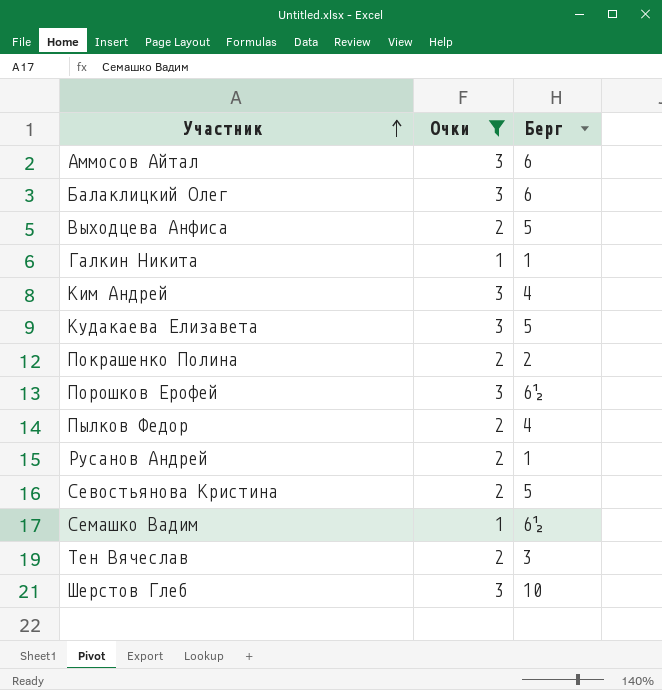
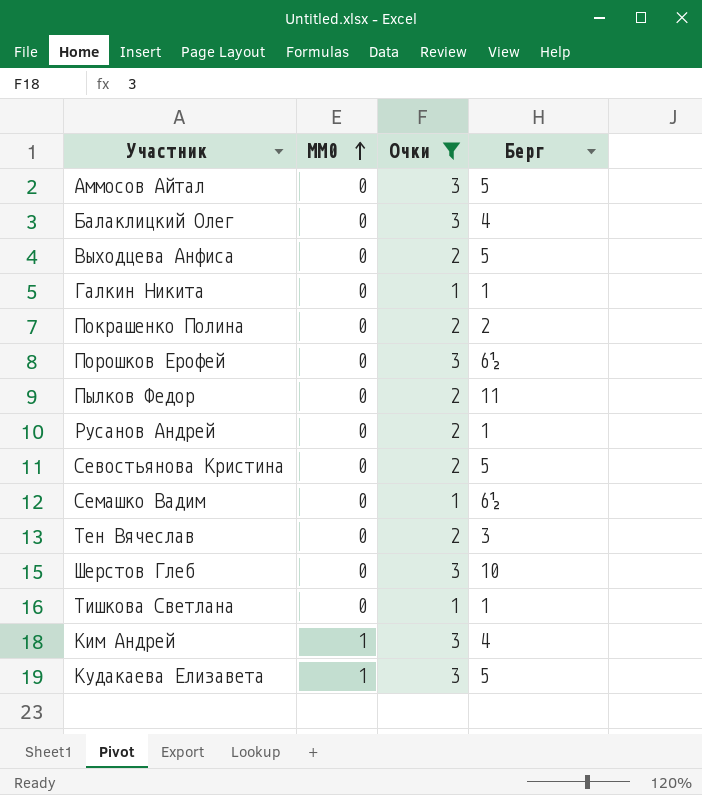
row order: Участник ascending -> MM0 ascending
column MM0 | position: none -> 2
Аммосов Айтал | Берг: 6 -> 5
Балаклицкий Олег | Берг: 6 -> 4
Пылков Федор | Берг: 4 -> 11
row Тишкова Светлана: none -> 0 | 1 | 1

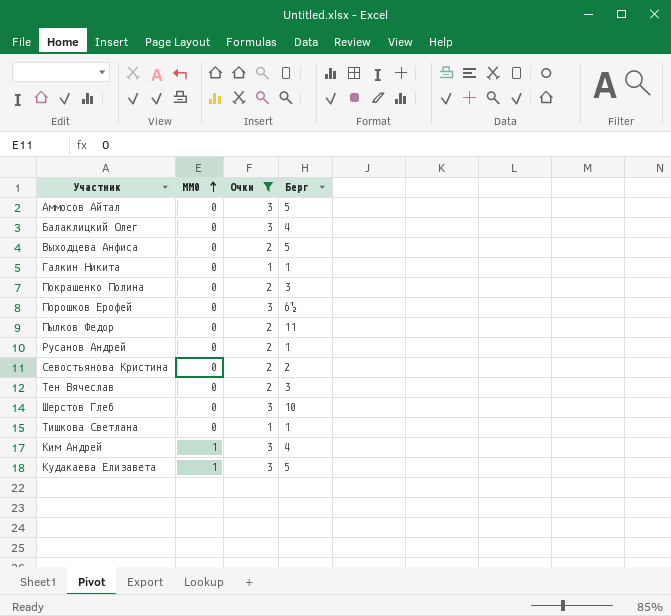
row Семашко Вадим: 0 | 1 | 6½ -> none
Покрашенко Полина | Берг: 2 -> 3
Севостьянова Кристина | Берг: 5 -> 2

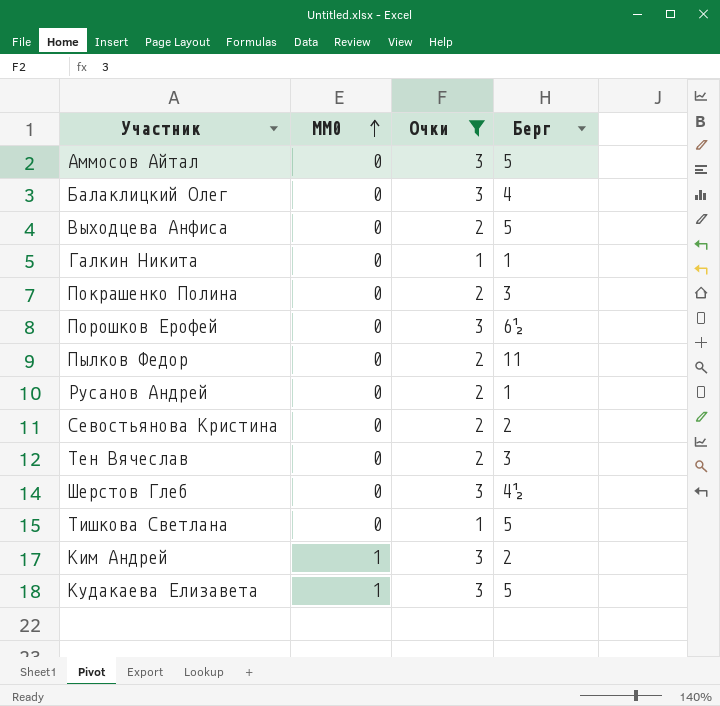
Шерстов Глеб | Берг: 10 -> 4½
Тишкова Светлана | Берг: 1 -> 5
Ким Андрей | Берг: 4 -> 2

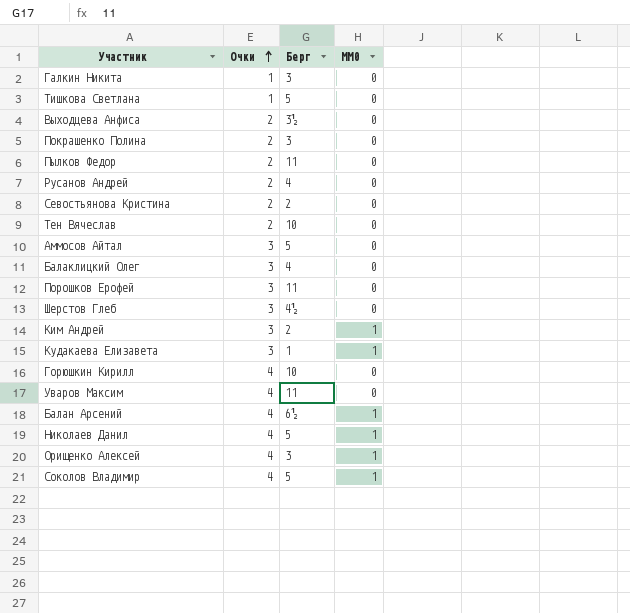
filter: Очки != 4 -> none
row order: MM0 ascending -> Очки ascending
column MM0 | position: 2 -> 4
Галкин Никита | Берг: 1 -> 3
Выходцева Анфиса | Берг: 5 -> 3½
Русанов Андрей | Берг: 1 -> 4
Тен Вячеслав | Берг: 3 -> 10
Порошков Ерофей | Берг: 6½ -> 11
Кудакаева Елизавета | Берг: 5 -> 1

